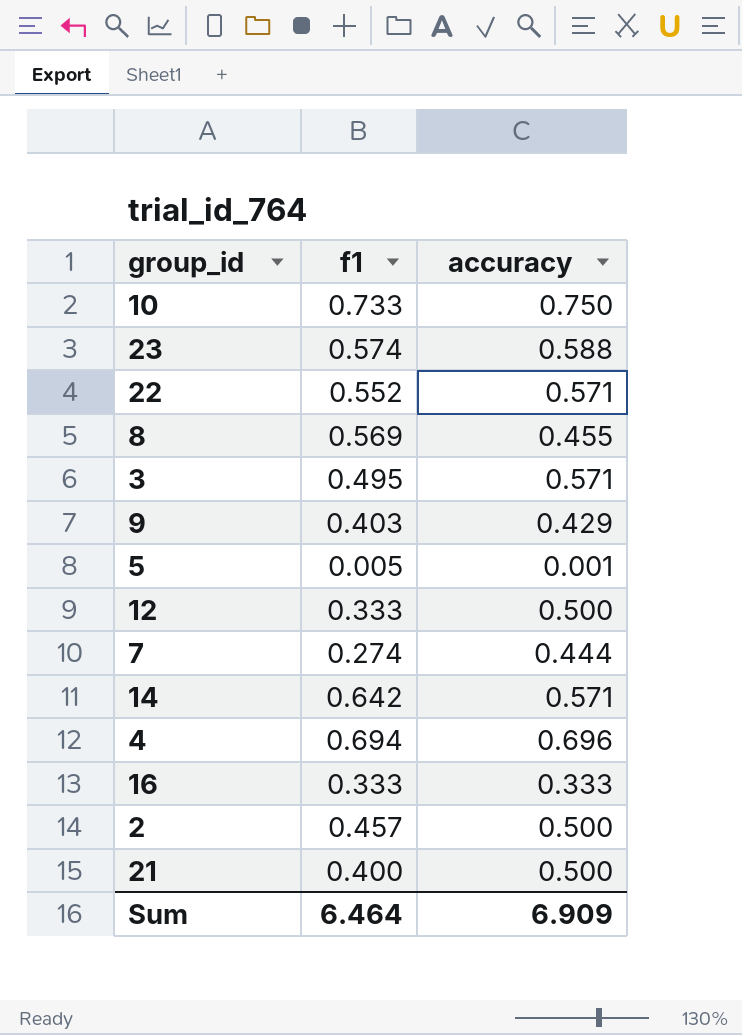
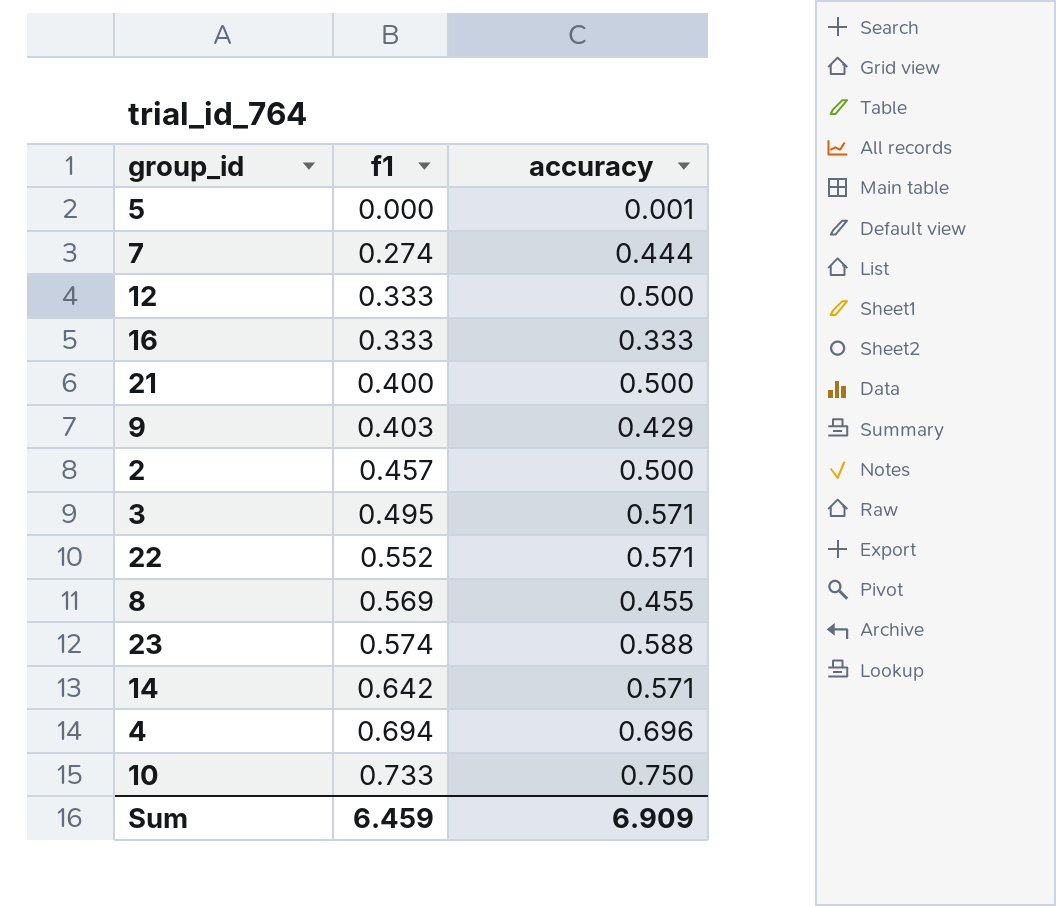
row order: none -> f1 ascending
5 | f1: 0.005 -> 0.000
Sum | f1: 6.464 -> 6.459

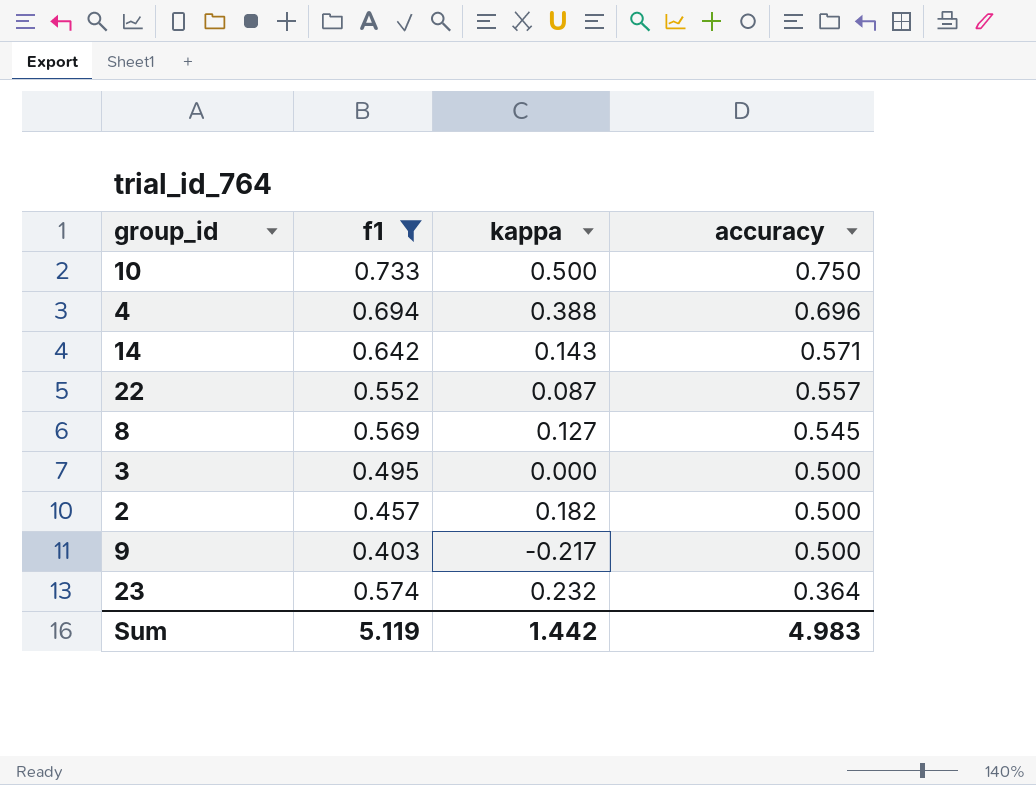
filter: none -> f1 >= 0.403
row order: f1 ascending -> accuracy descending
column kappa | position: none -> 3
22 | accuracy: 0.571 -> 0.557
8 | accuracy: 0.455 -> 0.545
3 | accuracy: 0.571 -> 0.500
9 | accuracy: 0.429 -> 0.500
23 | accuracy: 0.588 -> 0.364
Sum | f1: 6.459 -> 5.119
Sum | accuracy: 6.909 -> 4.983

